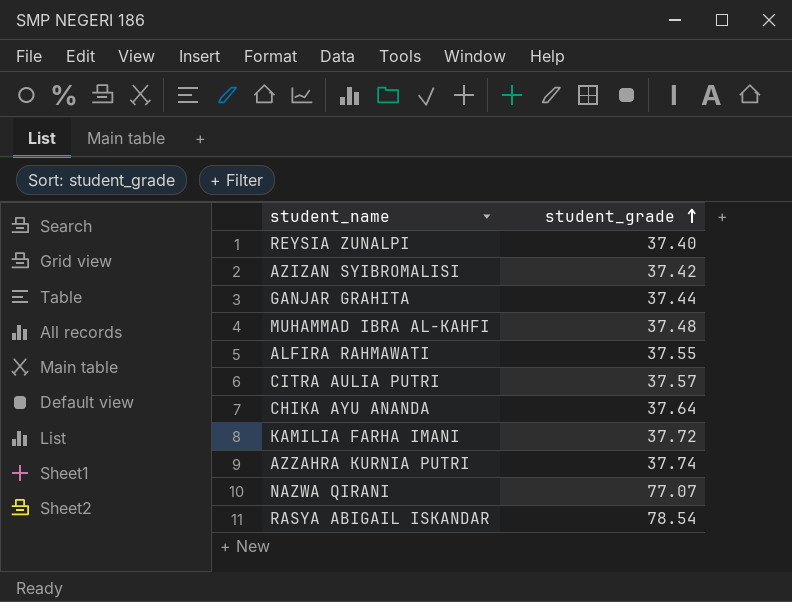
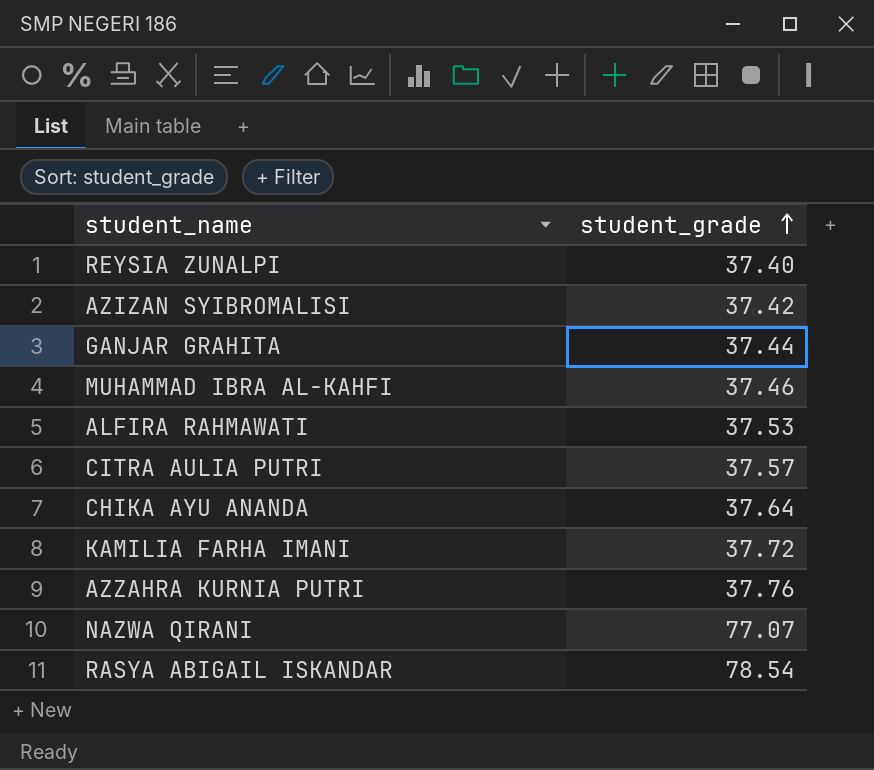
MUHAMMAD IBRA AL-KAHFI | student_grade: 37.48 -> 37.46
ALFIRA RAHMAWATI | student_grade: 37.55 -> 37.53
AZZAHRA KURNIA PUTRI | student_grade: 37.74 -> 37.76

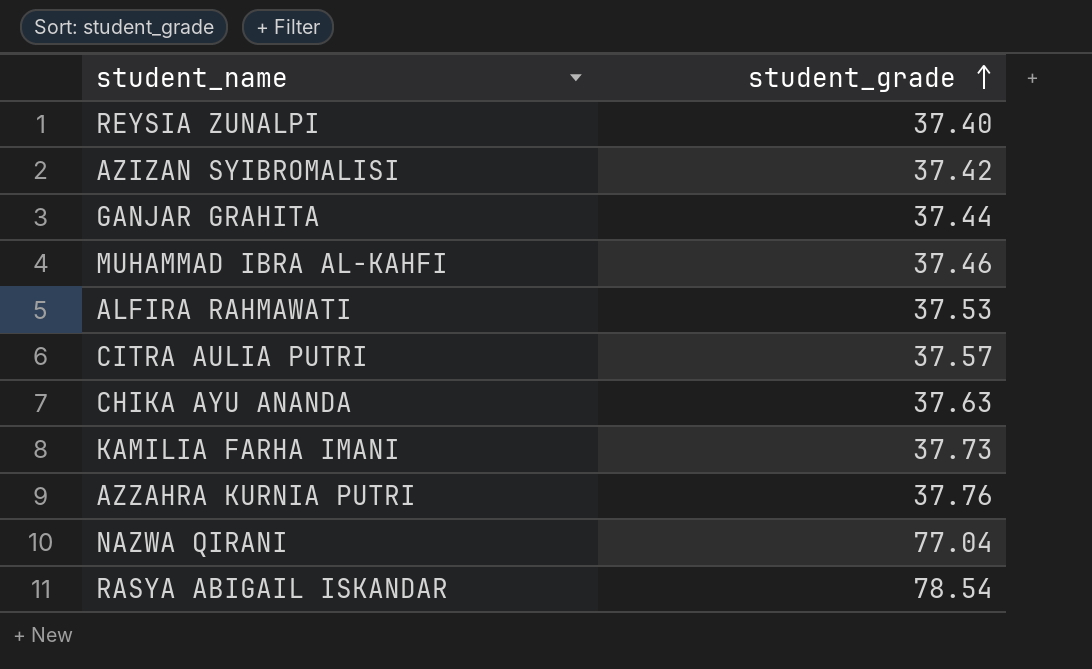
CHIKA AYU ANANDA | student_grade: 37.64 -> 37.63
KAMILIA FARHA IMANI | student_grade: 37.72 -> 37.73
NAZWA QIRANI | student_grade: 77.07 -> 77.04

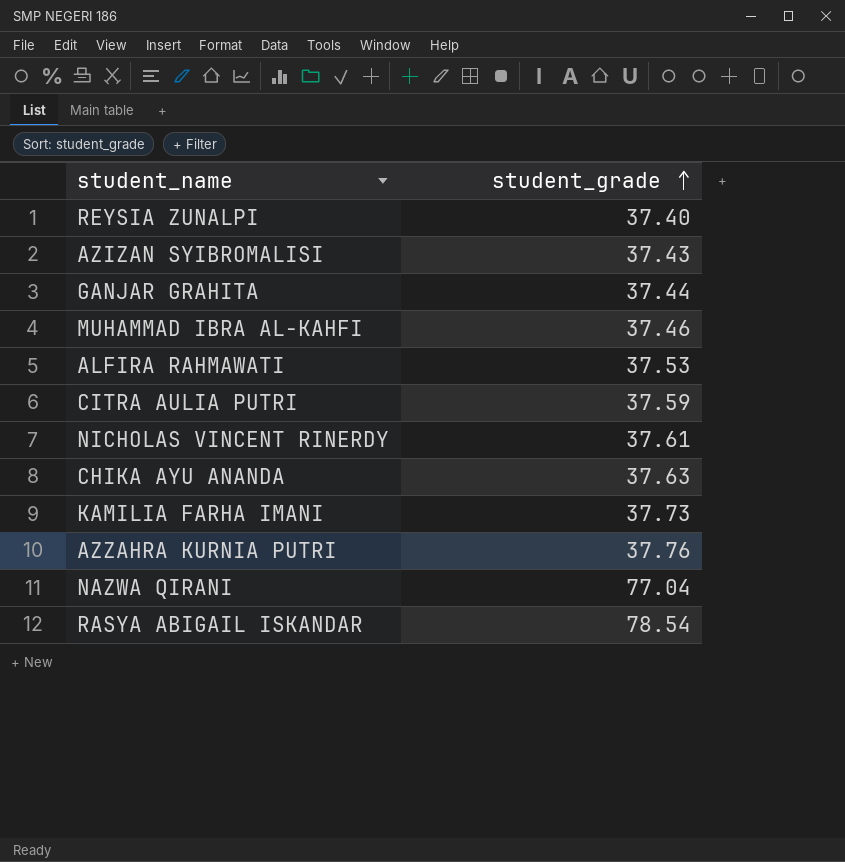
AZIZAN SYIBROMALISI | student_grade: 37.42 -> 37.43
CITRA AULIA PUTRI | student_grade: 37.57 -> 37.59
row NICHOLAS VINCENT RINERDY: none -> 37.61

